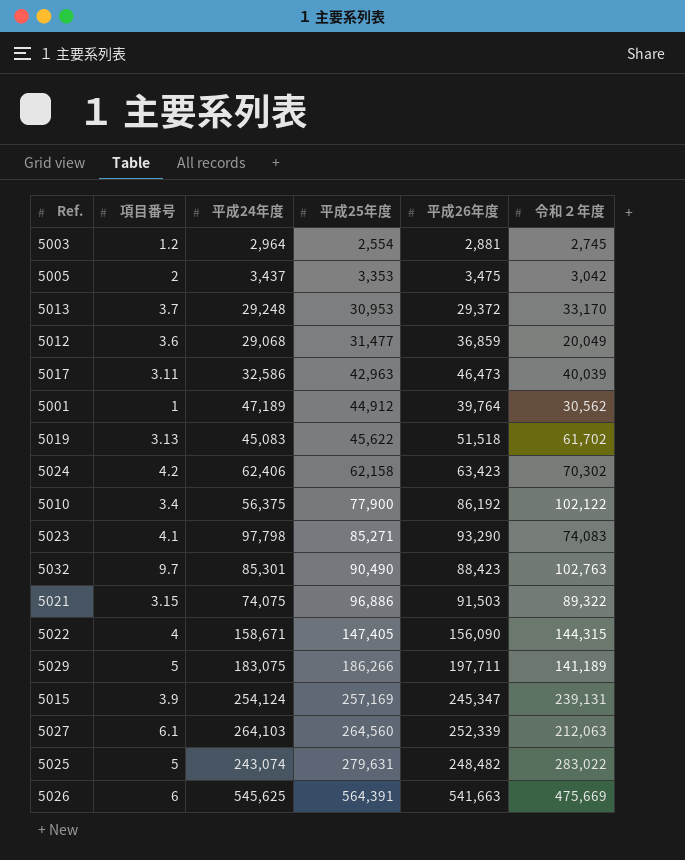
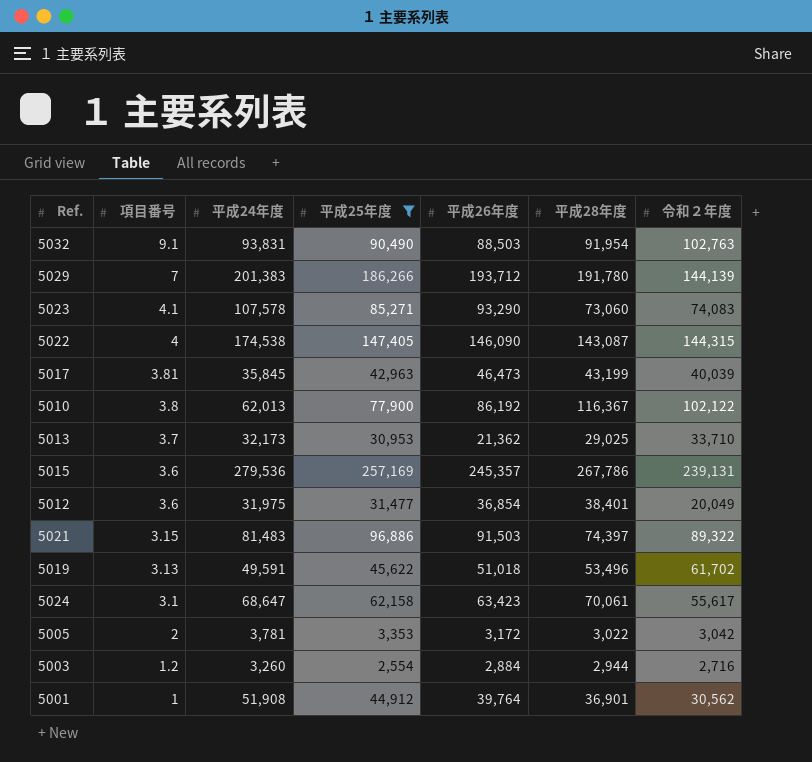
filter: none -> 平成25年度 <= 257,169
row order: 平成25年度 ascending -> 項目番号 descending
column 平成28年度 | position: none -> 6
5032 | 項目番号: 9.7 -> 9.1
5032 | 平成24年度: 85,301 -> 93,831
5032 | 平成26年度: 88,423 -> 88,503
5029 | 項目番号: 5 -> 7
5029 | 平成24年度: 183,075 -> 201,383
5029 | 平成26年度: 197,711 -> 193,712
5029 | 令和２年度: 141,189 -> 144,139
5023 | 平成24年度: 97,798 -> 107,578
5022 | 平成24年度: 158,671 -> 174,538
5022 | 平成26年度: 156,090 -> 146,090
5017 | 項目番号: 3.11 -> 3.81
5017 | 平成24年度: 32,586 -> 35,845
5010 | 項目番号: 3.4 -> 3.8
5010 | 平成24年度: 56,375 -> 62,013
5013 | 平成24年度: 29,248 -> 32,173
5013 | 平成26年度: 29,372 -> 21,362
5013 | 令和２年度: 33,170 -> 33,710
5015 | 項目番号: 3.9 -> 3.6
5015 | 平成24年度: 254,124 -> 279,536
5015 | 平成26年度: 245,347 -> 245,357
5012 | 平成24年度: 29,068 -> 31,975
5012 | 平成26年度: 36,859 -> 36,854
5021 | 平成24年度: 74,075 -> 81,483
5019 | 平成24年度: 45,083 -> 49,591
5019 | 平成26年度: 51,518 -> 51,018
5024 | 項目番号: 4.2 -> 3.1
5024 | 平成24年度: 62,406 -> 68,647
5024 | 令和２年度: 70,302 -> 55,617
5005 | 平成24年度: 3,437 -> 3,781
5005 | 平成26年度: 3,475 -> 3,172
5003 | 平成24年度: 2,964 -> 3,260
5003 | 平成26年度: 2,881 -> 2,884
5003 | 令和２年度: 2,745 -> 2,716
5001 | 平成24年度: 47,189 -> 51,908

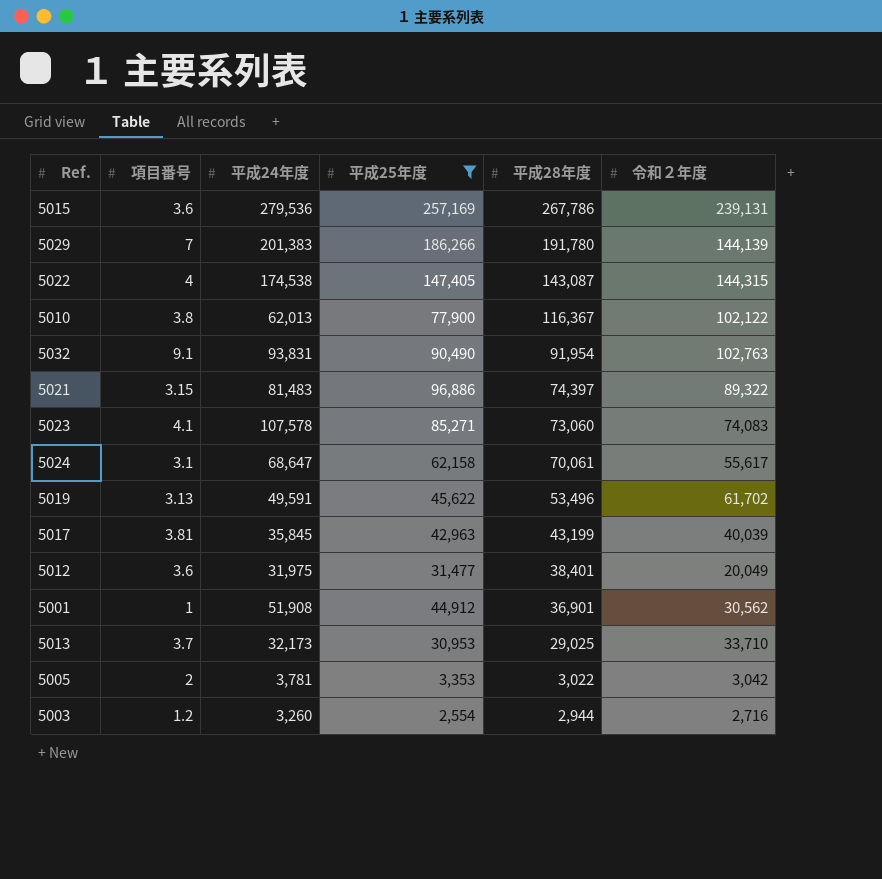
row order: 項目番号 descending -> 平成28年度 descending
column 平成26年度 | position: 5 -> none

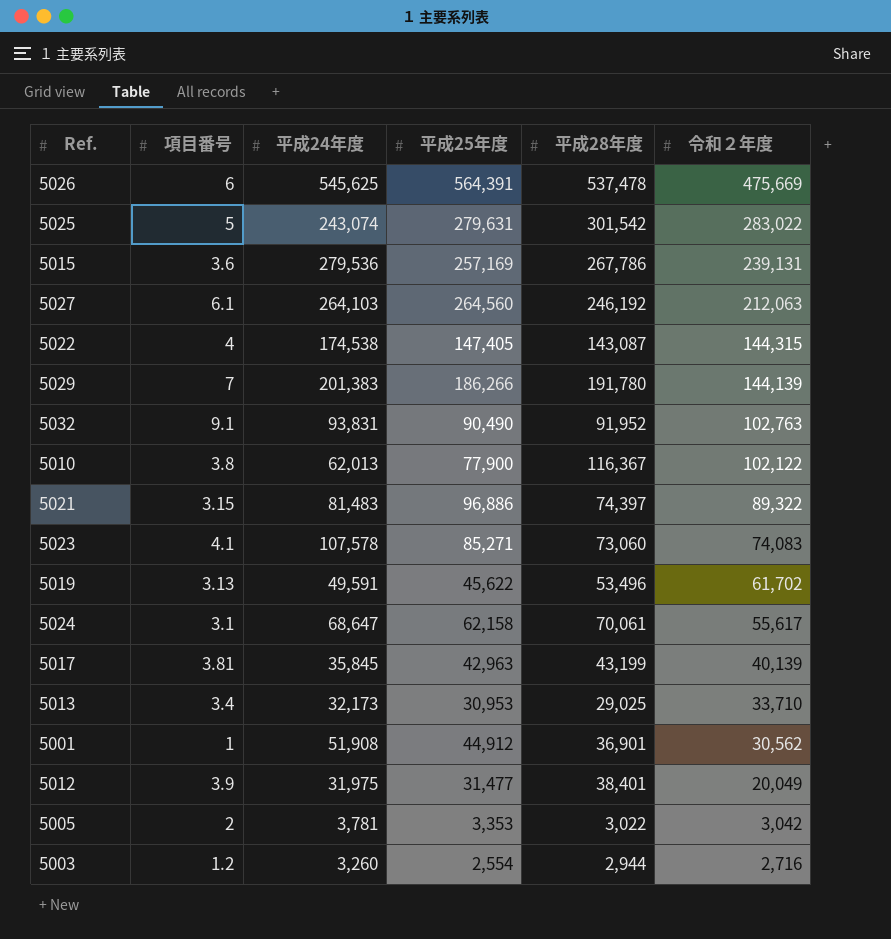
filter: 平成25年度 <= 257,169 -> none
row order: 平成28年度 descending -> 令和２年度 descending
5032 | 平成28年度: 91,954 -> 91,952
5017 | 令和２年度: 40,039 -> 40,139
5013 | 項目番号: 3.7 -> 3.4
5012 | 項目番号: 3.6 -> 3.9

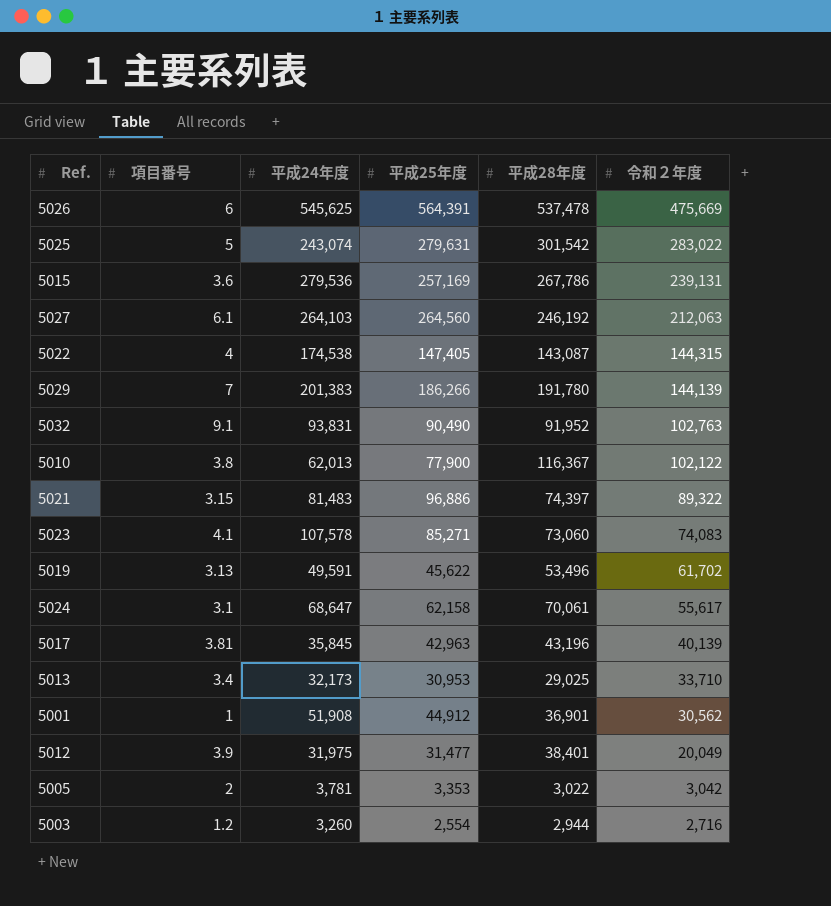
5017 | 平成28年度: 43,199 -> 43,196

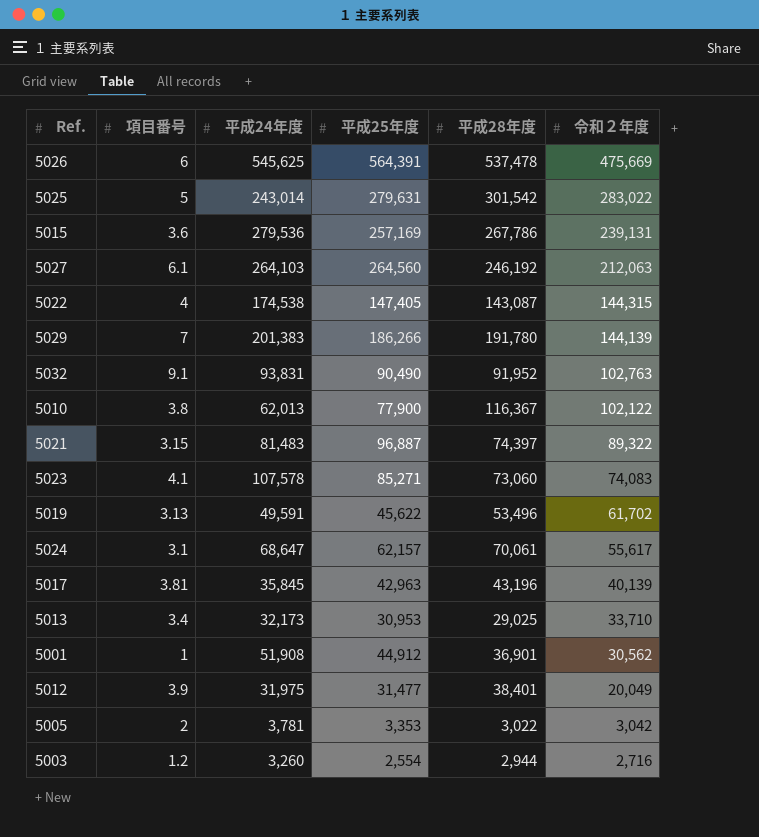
5025 | 平成24年度: 243,074 -> 243,014
5021 | 平成25年度: 96,886 -> 96,887
5024 | 平成25年度: 62,158 -> 62,157

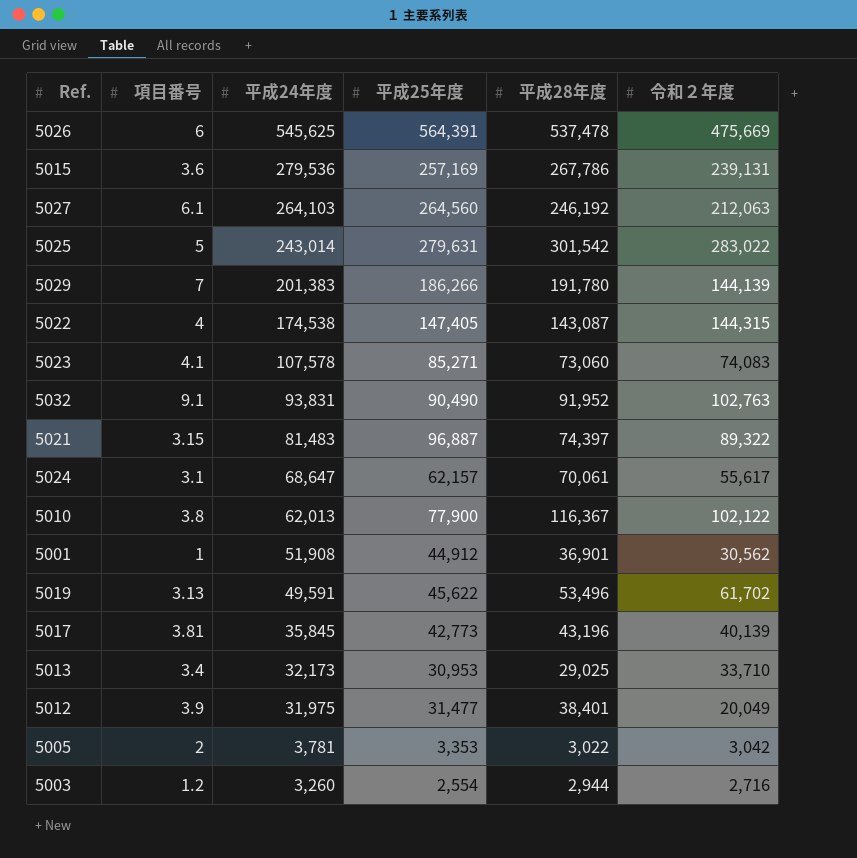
row order: 令和２年度 descending -> 平成24年度 descending
5017 | 平成25年度: 42,963 -> 42,773

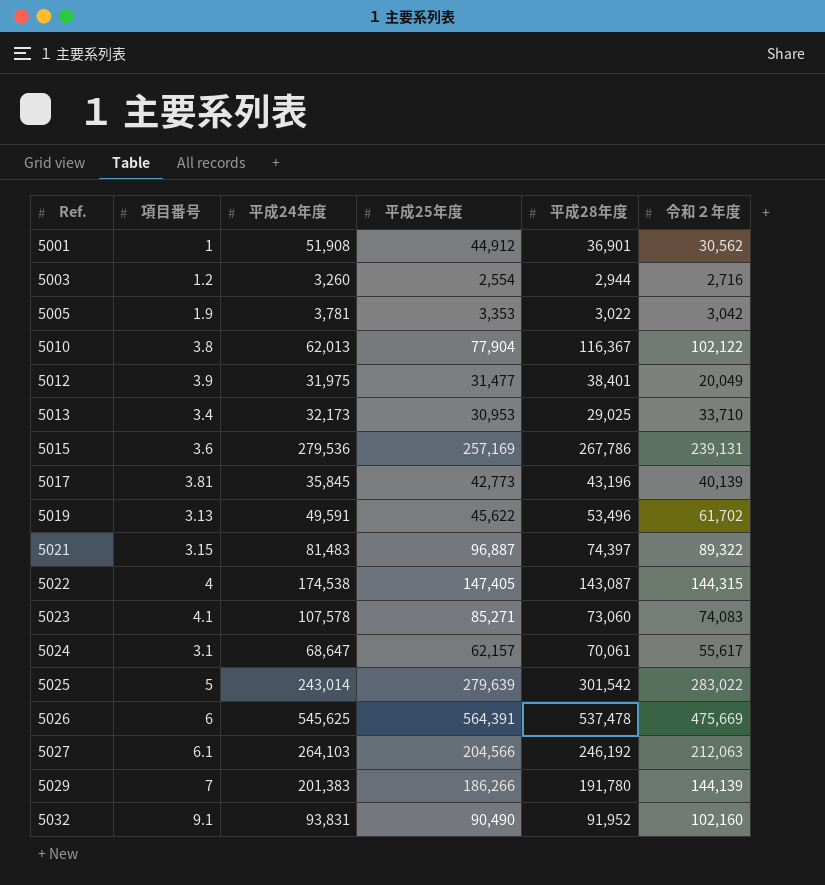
row order: 平成24年度 descending -> Ref. ascending
5005 | 項目番号: 2 -> 1.9
5010 | 平成25年度: 77,900 -> 77,904
5025 | 平成25年度: 279,631 -> 279,639
5027 | 平成25年度: 264,560 -> 204,566
5032 | 令和２年度: 102,763 -> 102,160

